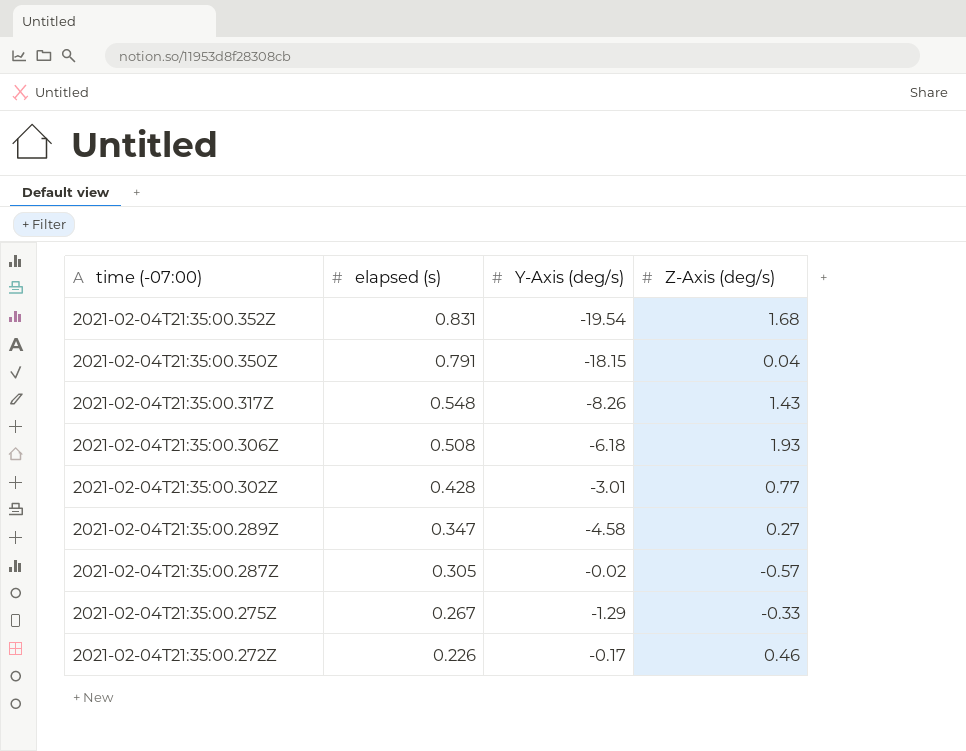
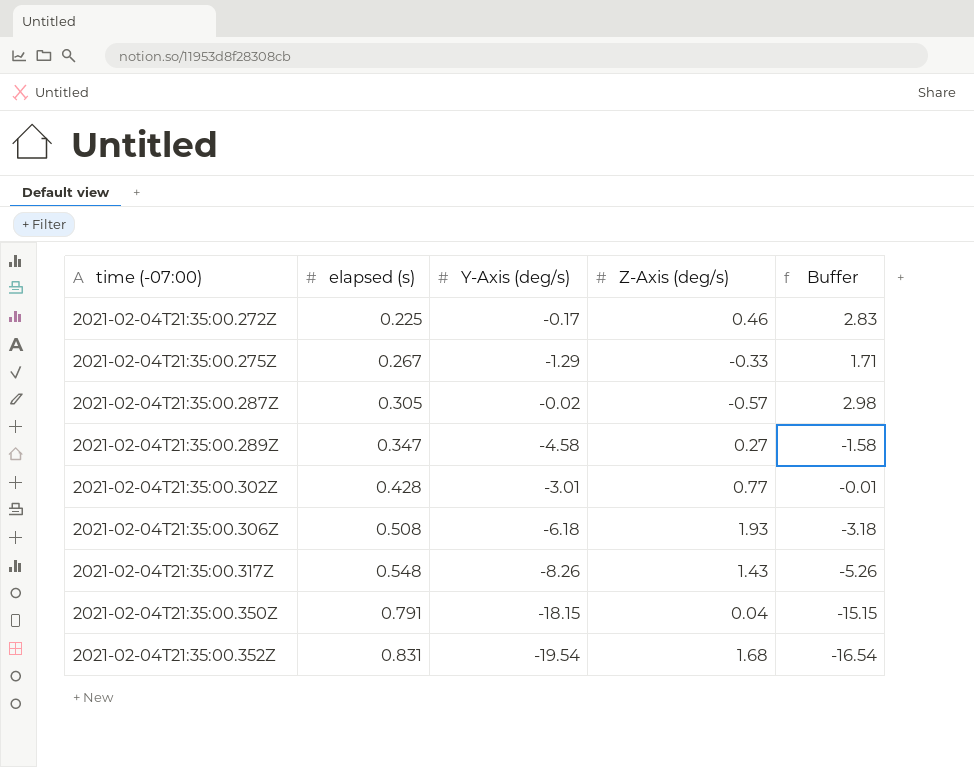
row order: time (-07:00) descending -> time (-07:00) ascending
column Buffer | formula: none -> [Y-Axis (deg/s)] + 3
2021-02-04T21:35:00.272Z | elapsed (s): 0.226 -> 0.225

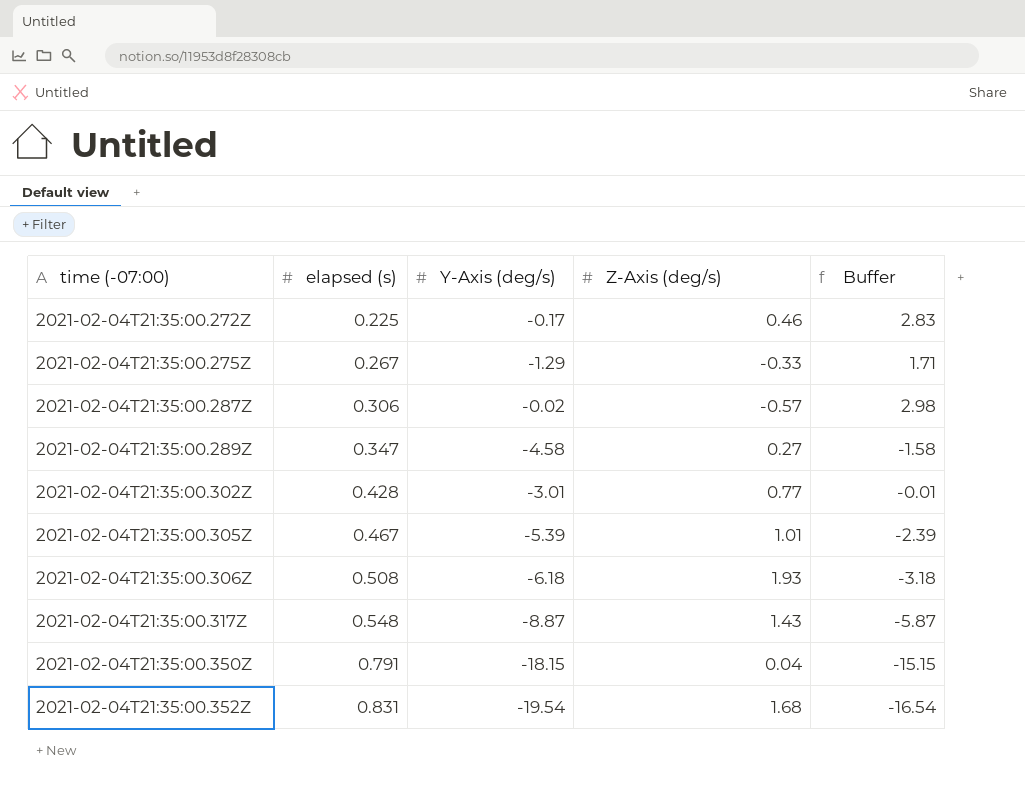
2021-02-04T21:35:00.287Z | elapsed (s): 0.305 -> 0.306
row 2021-02-04T21:35:00.305Z: none -> 0.467 | -5.39 | 1.01 | -2.39
2021-02-04T21:35:00.317Z | Y-Axis (deg/s): -8.26 -> -8.87
2021-02-04T21:35:00.317Z | Buffer: -5.26 -> -5.87

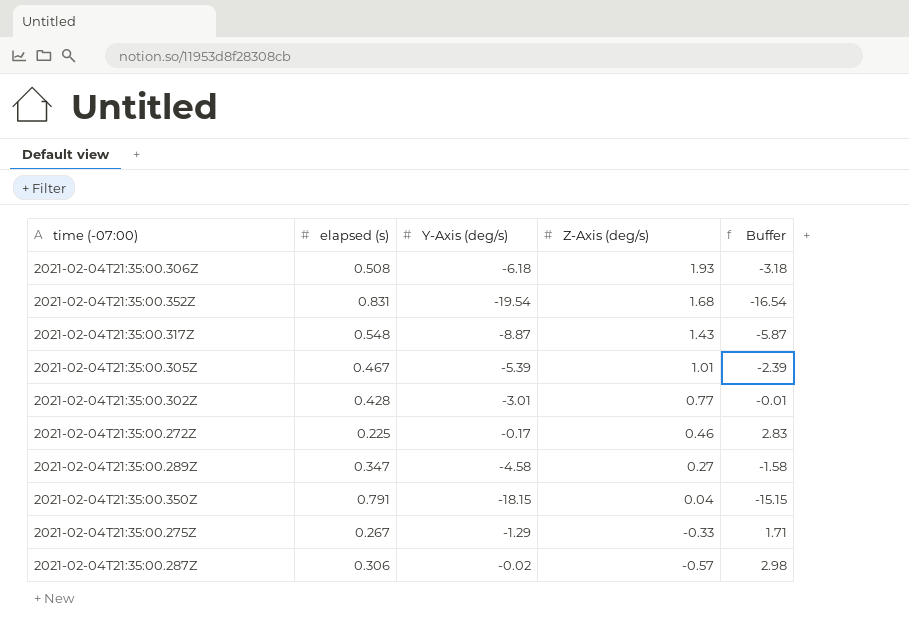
row order: time (-07:00) ascending -> Z-Axis (deg/s) descending

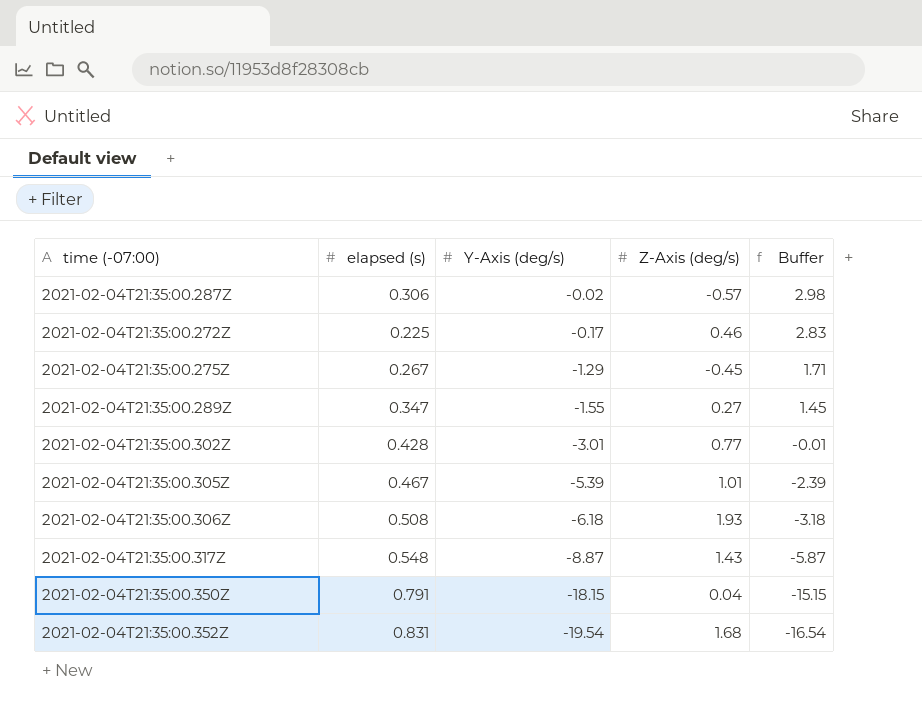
row order: Z-Axis (deg/s) descending -> Y-Axis (deg/s) descending
2021-02-04T21:35:00.275Z | Z-Axis (deg/s): -0.33 -> -0.45
2021-02-04T21:35:00.289Z | Y-Axis (deg/s): -4.58 -> -1.55
2021-02-04T21:35:00.289Z | Buffer: -1.58 -> 1.45

